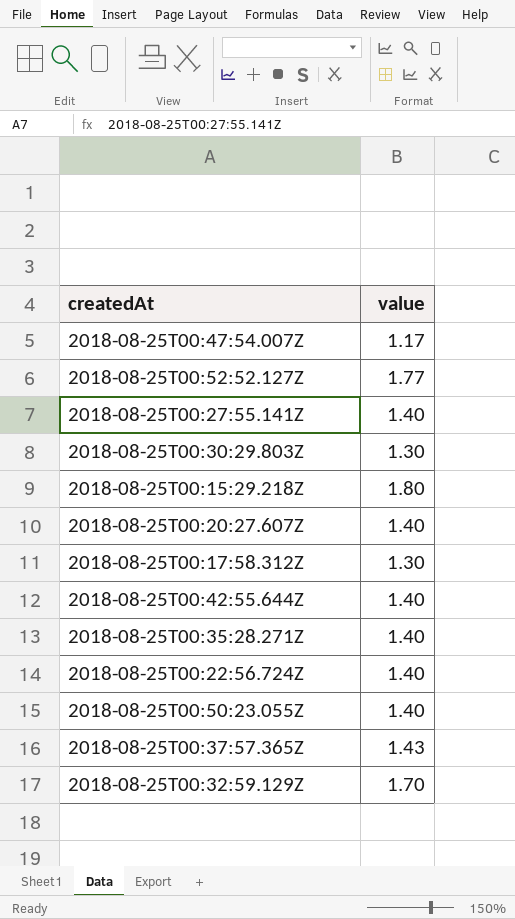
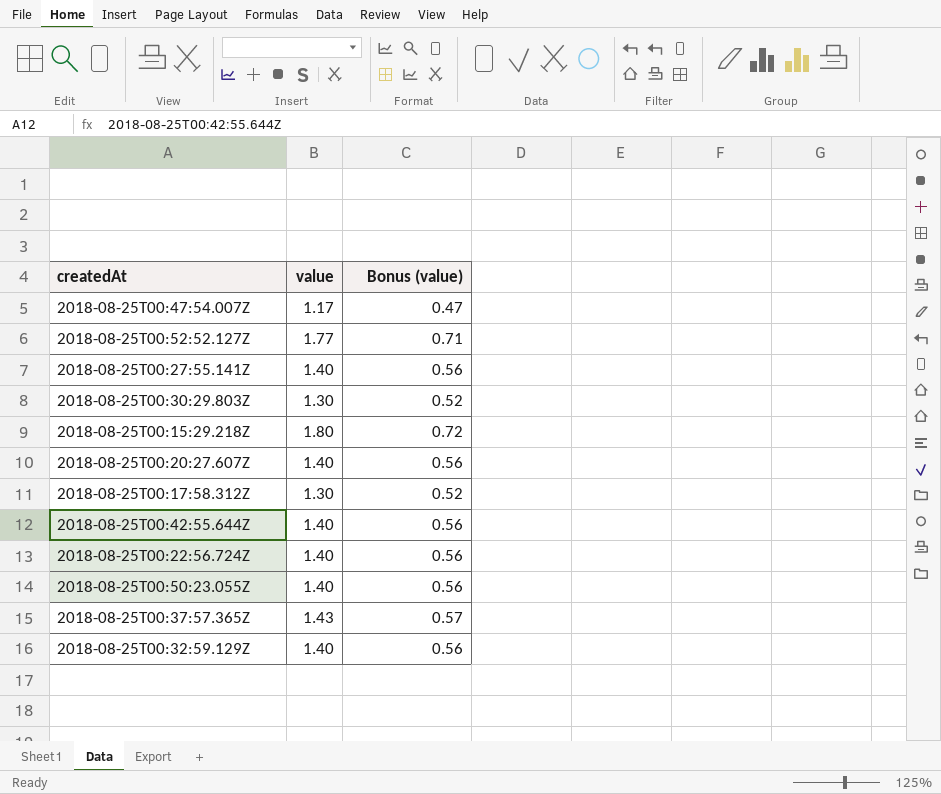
column Bonus (value) | formula: none -> [value] * 0.4
row 2018-08-25T00:35:28.271Z: 1.40 -> none
2018-08-25T00:32:59.129Z | value: 1.70 -> 1.40

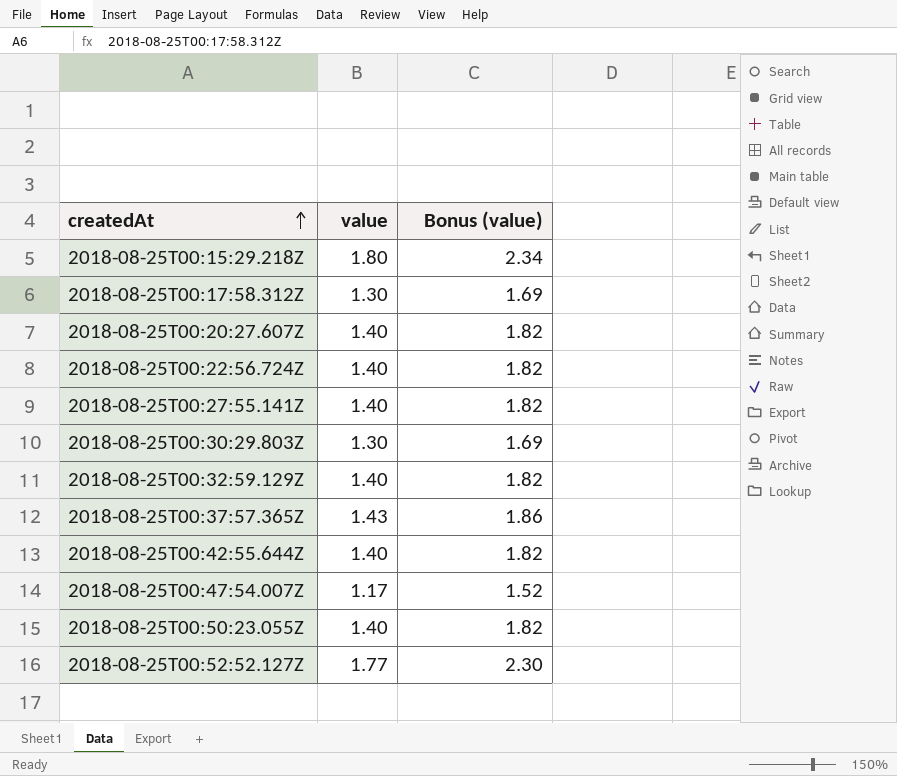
row order: none -> createdAt ascending
column Bonus (value) | formula: [value] * 0.4 -> [value] * 1.3

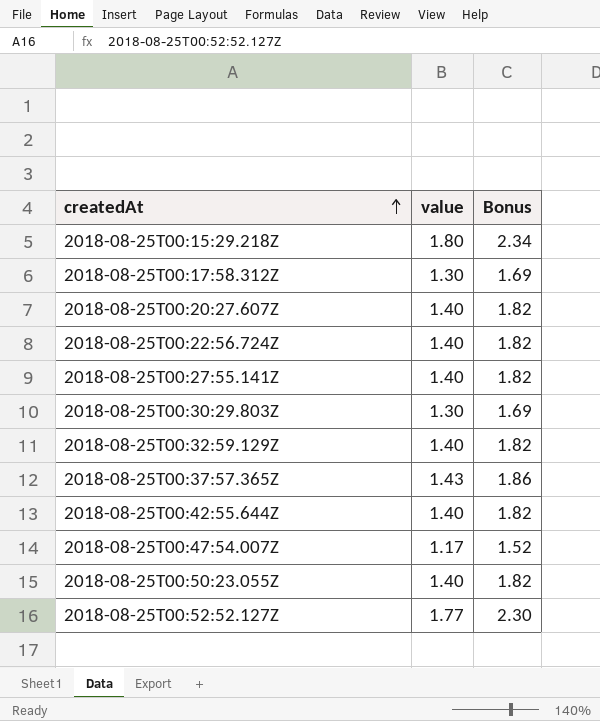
column name: Bonus (value) -> Bonus

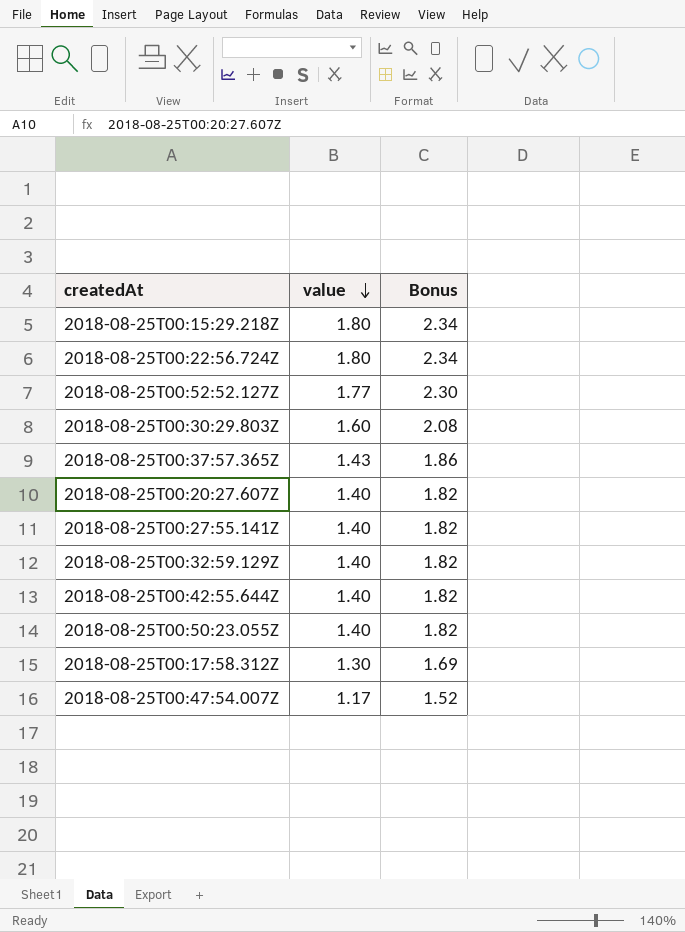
row order: createdAt ascending -> value descending
2018-08-25T00:22:56.724Z | value: 1.40 -> 1.80
2018-08-25T00:22:56.724Z | Bonus: 1.82 -> 2.34
2018-08-25T00:30:29.803Z | value: 1.30 -> 1.60
2018-08-25T00:30:29.803Z | Bonus: 1.69 -> 2.08

